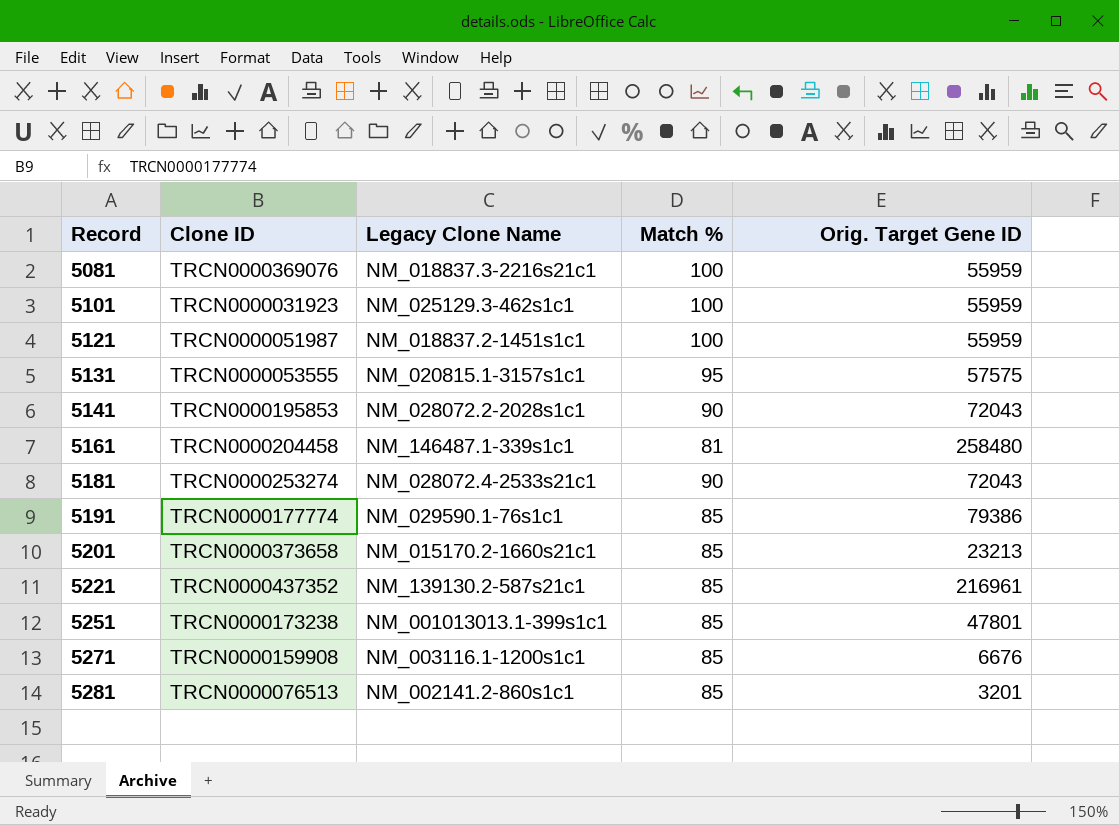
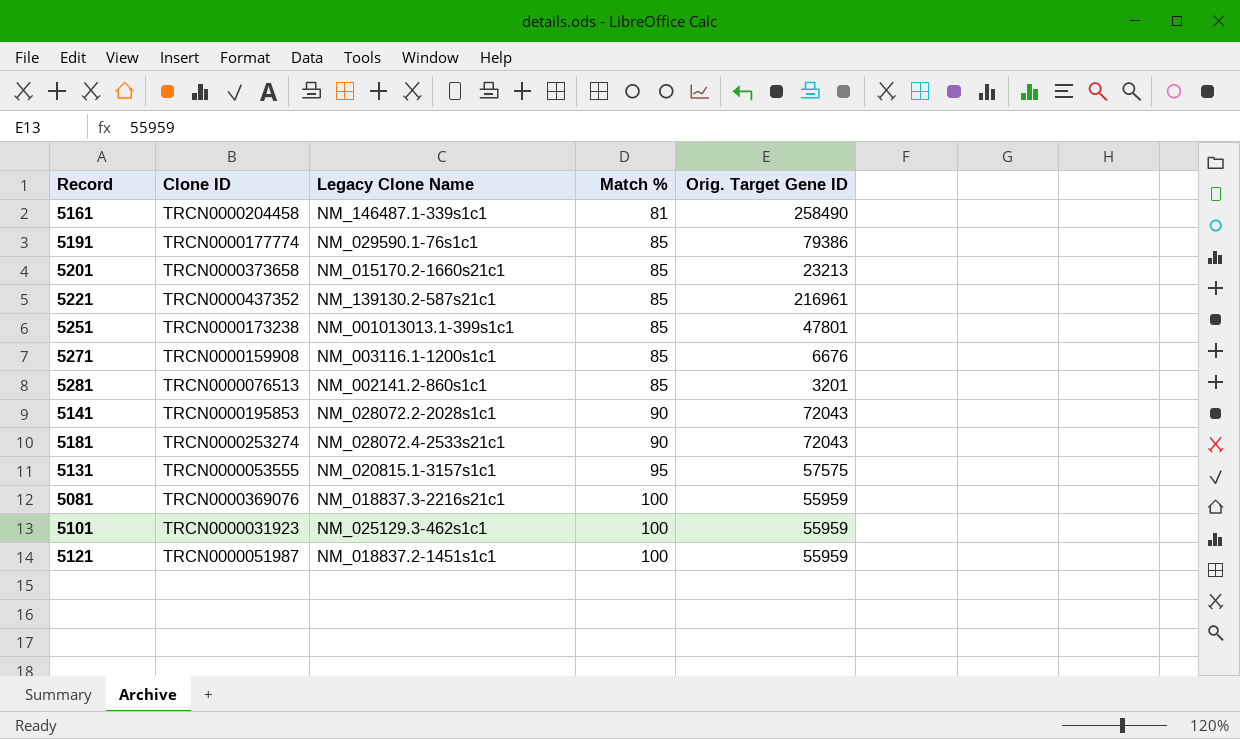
row order: Record ascending -> Match % ascending
5161 | Orig. Target Gene ID: 258480 -> 258490

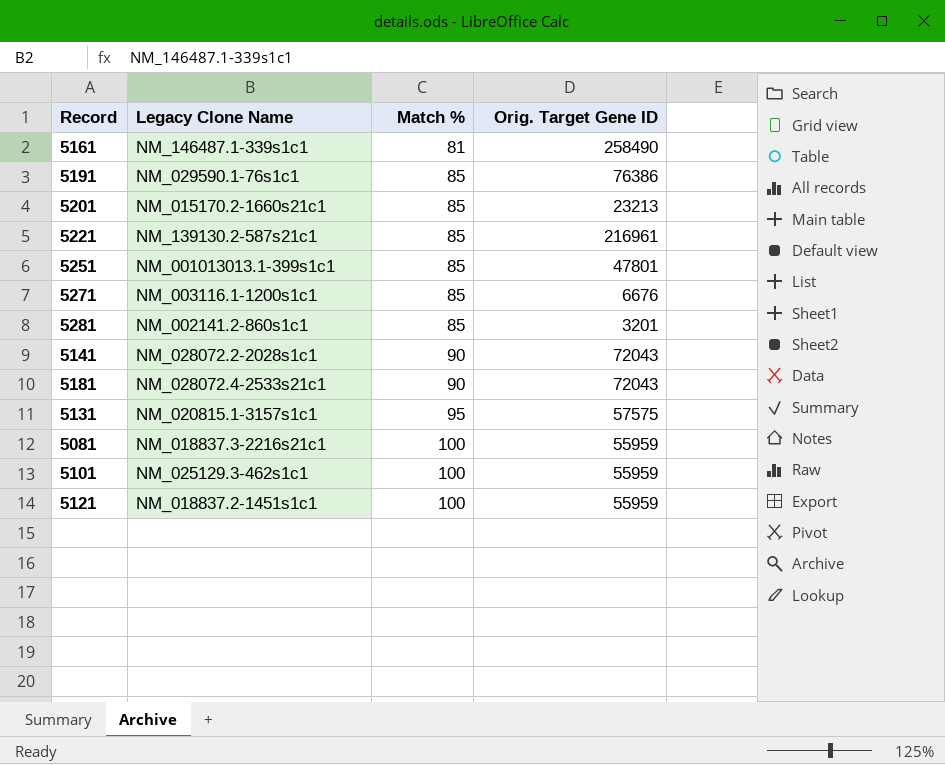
column Clone ID | position: 2 -> none
5191 | Orig. Target Gene ID: 79386 -> 76386

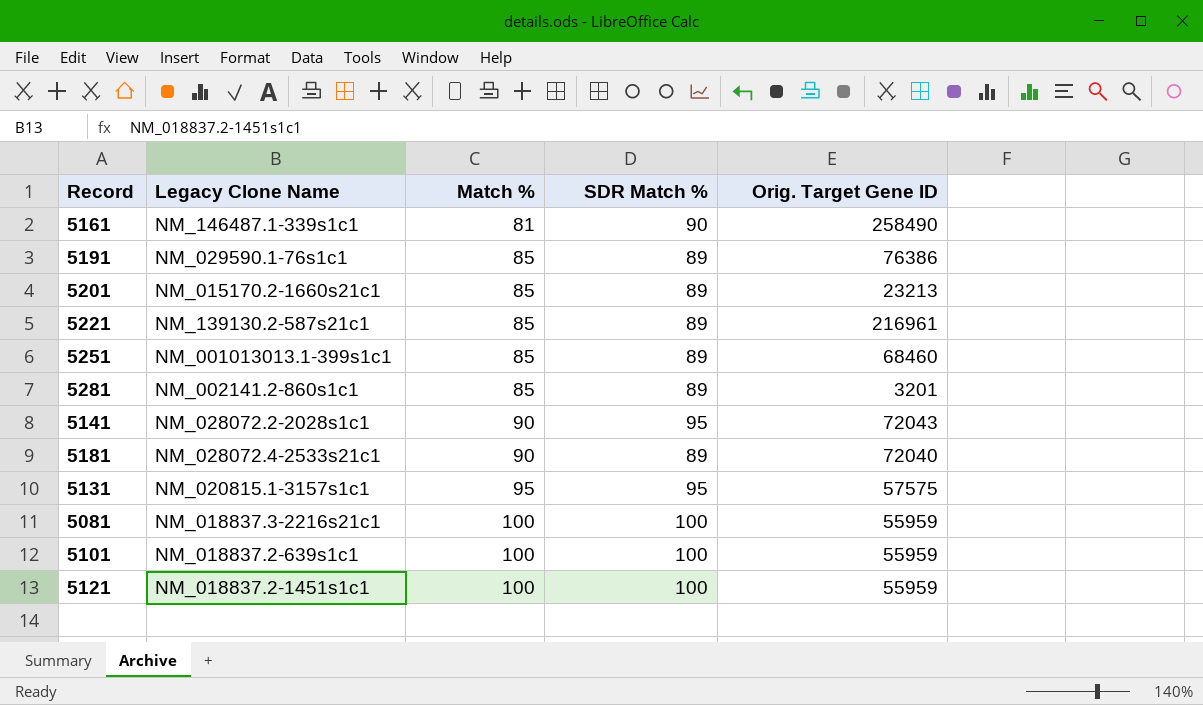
column SDR Match % | position: none -> 4
row 5271: NM_003116.1-1200s1c1 | 85 | 6676 -> none
5251 | Orig. Target Gene ID: 47801 -> 68460
5181 | Orig. Target Gene ID: 72043 -> 72040
5101 | Legacy Clone Name: NM_025129.3-462s1c1 -> NM_018837.2-639s1c1

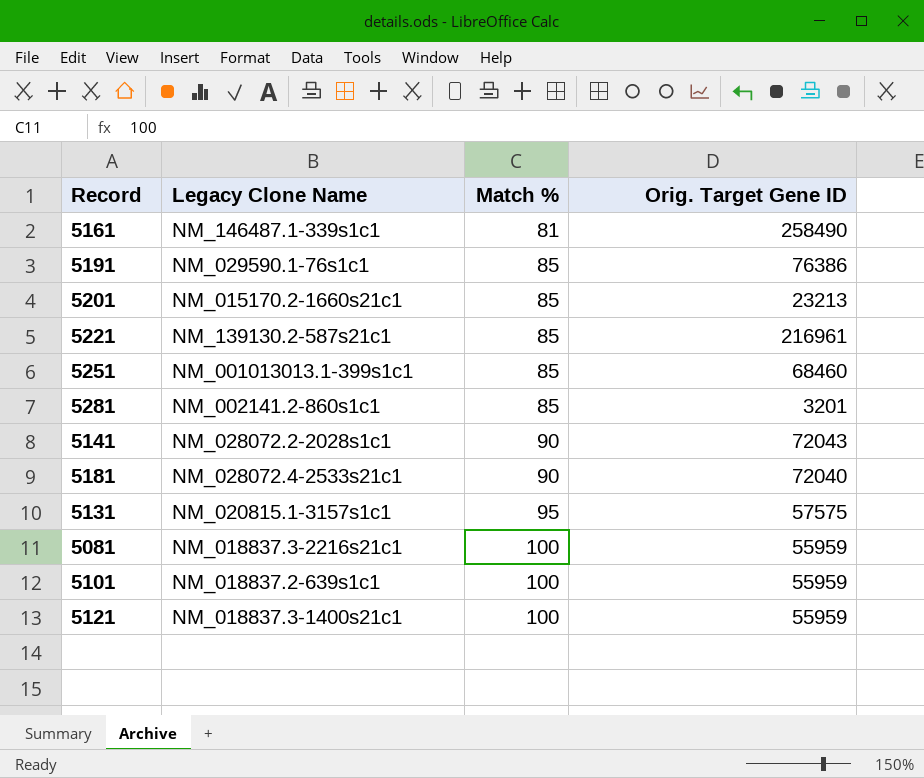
column SDR Match % | position: 4 -> none
5121 | Legacy Clone Name: NM_018837.2-1451s1c1 -> NM_018837.3-1400s21c1

